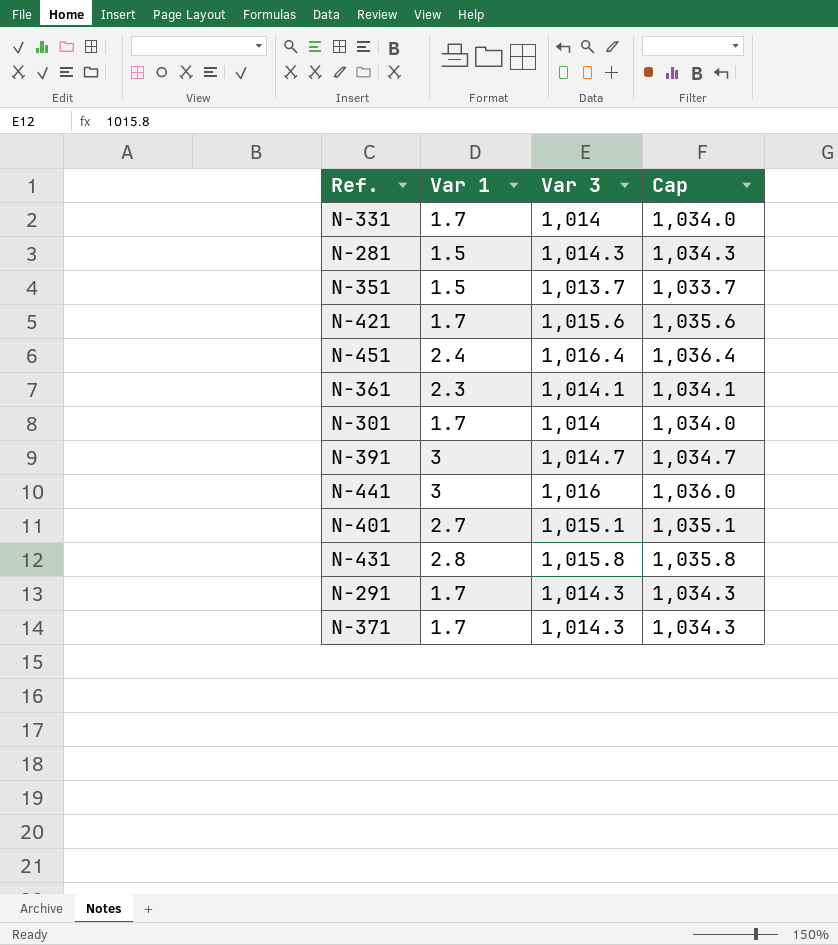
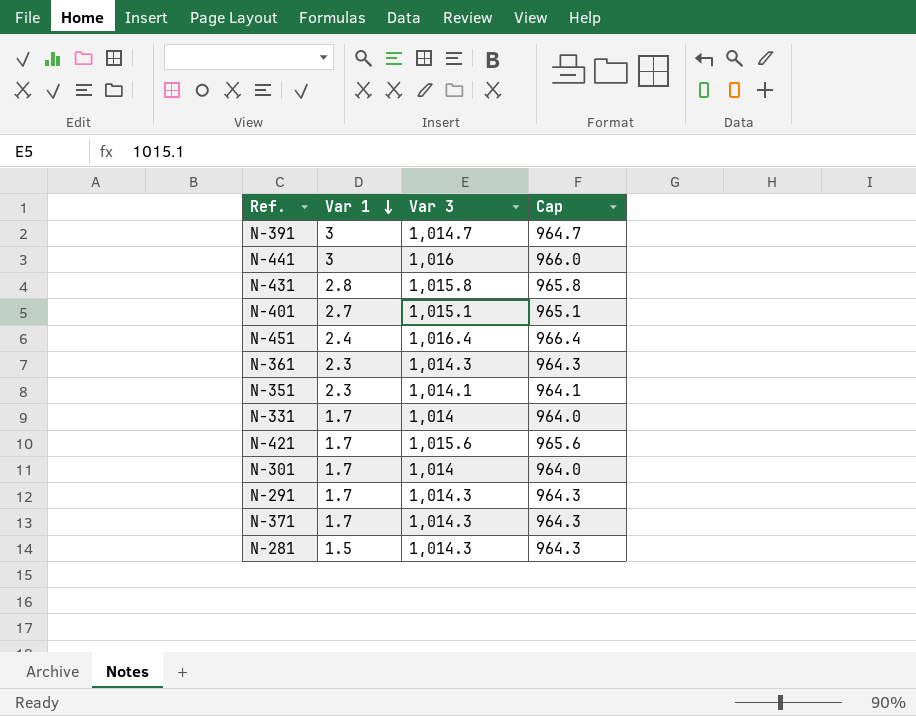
row order: none -> Var 1 descending
column Cap | formula: [Var 3] + 20 -> [Var 3] - 50
N-361 | Var 3: 1,014.1 -> 1,014.3
N-351 | Var 1: 1.5 -> 2.3
N-351 | Var 3: 1,013.7 -> 1,014.1

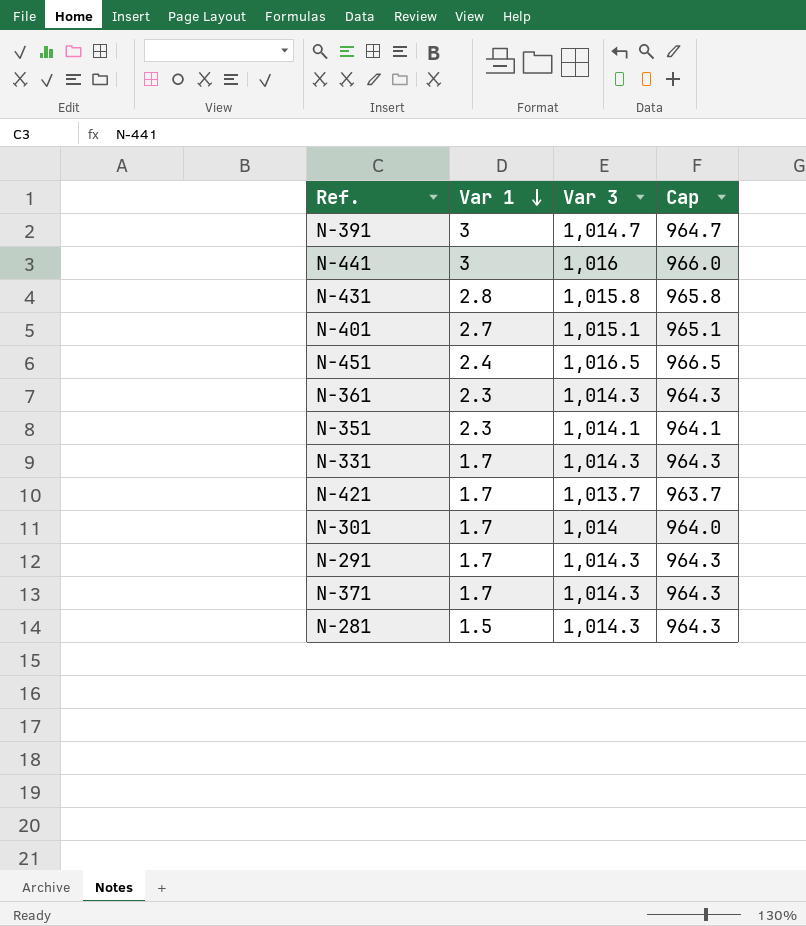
N-451 | Var 3: 1,016.4 -> 1,016.5
N-451 | Cap: 966.4 -> 966.5
N-331 | Var 3: 1,014 -> 1,014.3
N-331 | Cap: 964.0 -> 964.3
N-421 | Var 3: 1,015.6 -> 1,013.7
N-421 | Cap: 965.6 -> 963.7

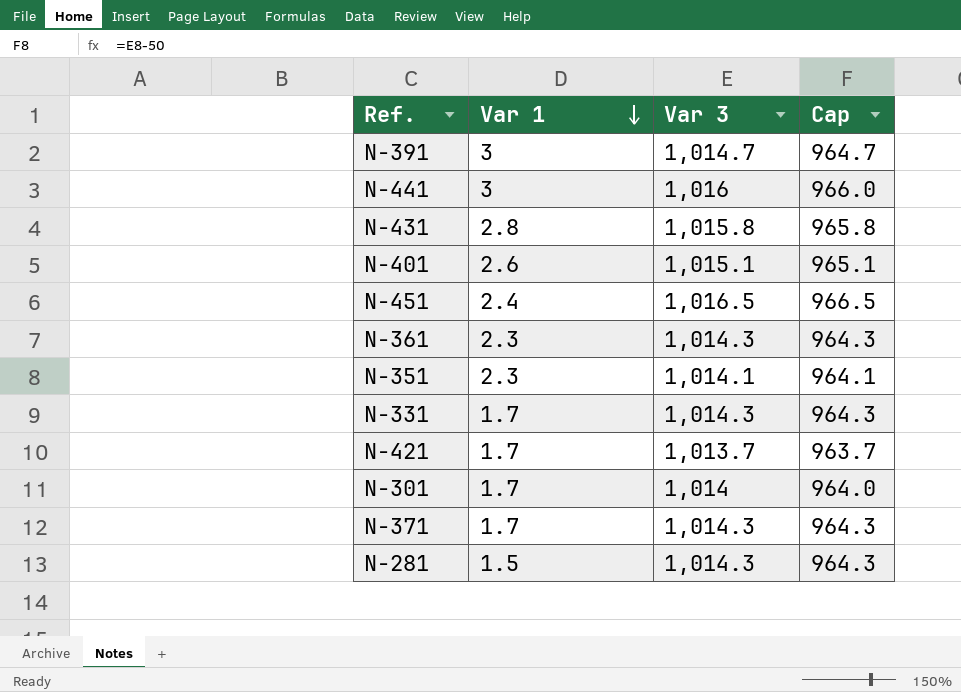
row N-291: 1.7 | 1,014.3 | 964.3 -> none
N-401 | Var 1: 2.7 -> 2.6

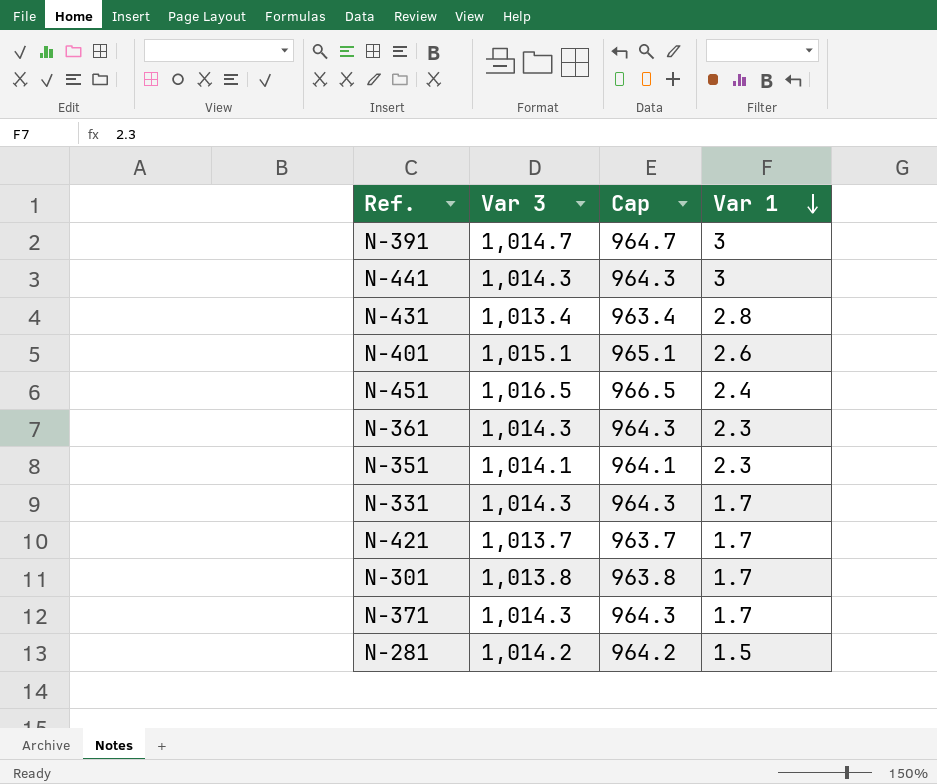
column Var 1 | position: 2 -> 4
N-441 | Var 3: 1,016 -> 1,014.3
N-441 | Cap: 966.0 -> 964.3
N-431 | Var 3: 1,015.8 -> 1,013.4
N-431 | Cap: 965.8 -> 963.4
N-301 | Var 3: 1,014 -> 1,013.8
N-301 | Cap: 964.0 -> 963.8
N-281 | Var 3: 1,014.3 -> 1,014.2
N-281 | Cap: 964.3 -> 964.2

